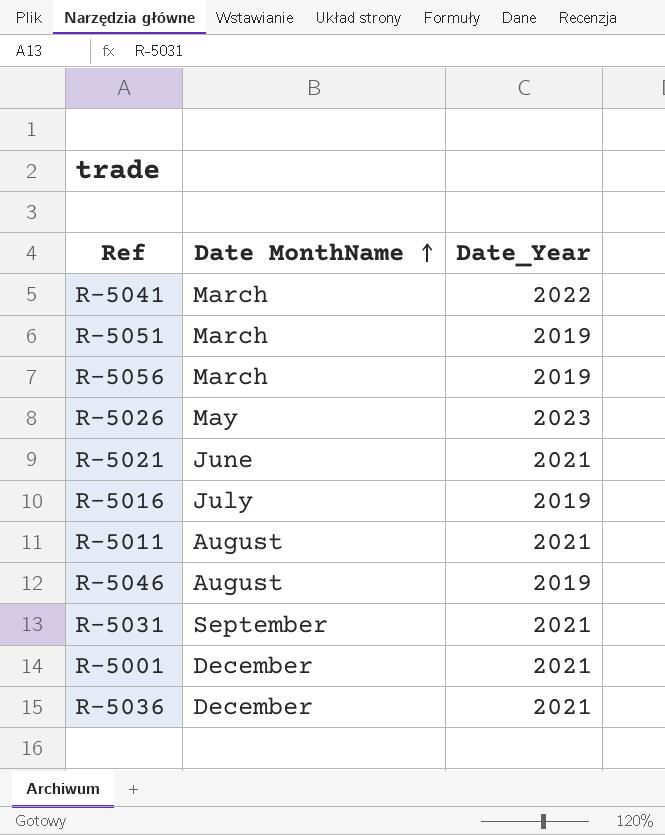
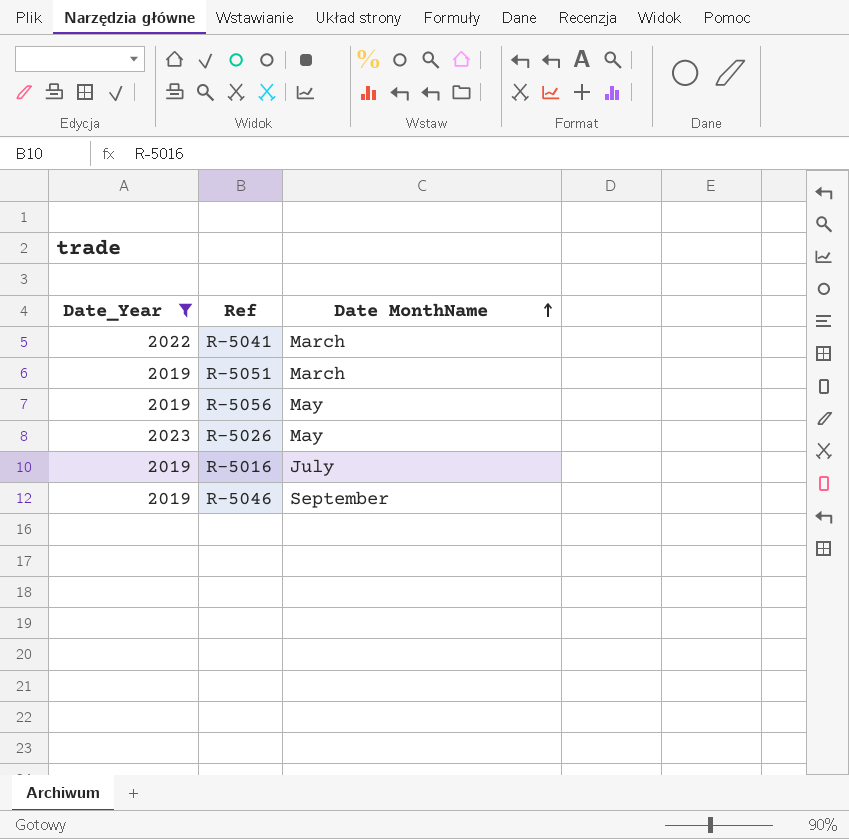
filter: none -> Date_Year != 2021
column Date_Year | position: 3 -> 1
R-5056 | Date MonthName: March -> May
R-5046 | Date MonthName: August -> September

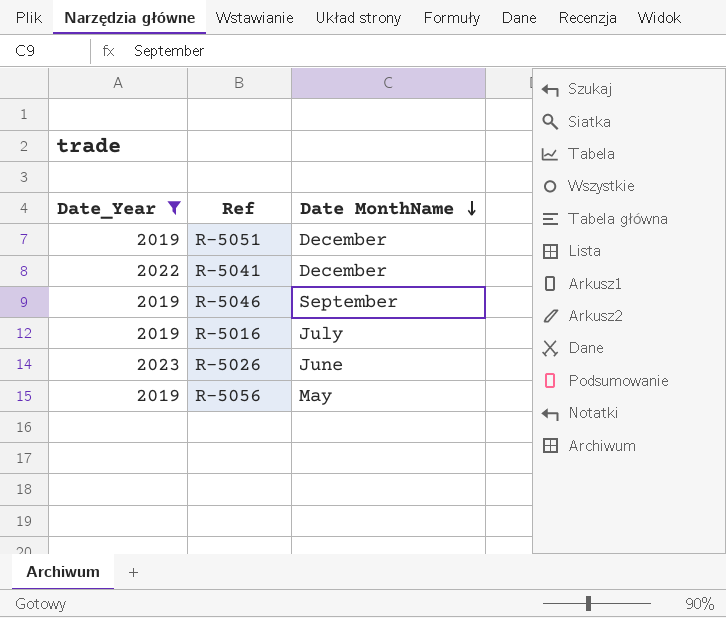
row order: Date MonthName ascending -> Date MonthName descending
R-5051 | Date MonthName: March -> December
R-5041 | Date MonthName: March -> December
R-5026 | Date MonthName: May -> June

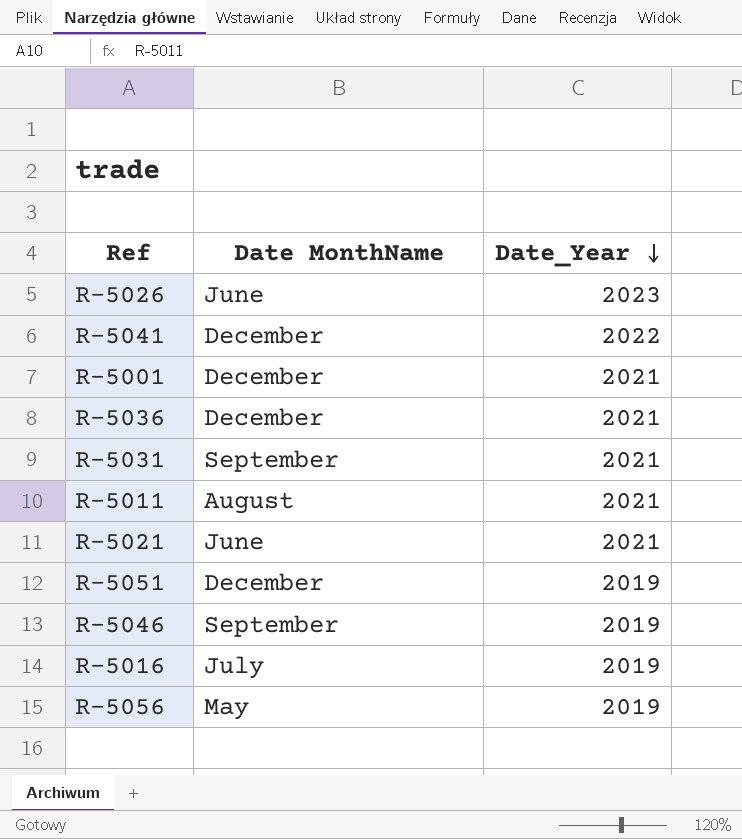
filter: Date_Year != 2021 -> none
row order: Date MonthName descending -> Date_Year descending
column Date_Year | position: 1 -> 3

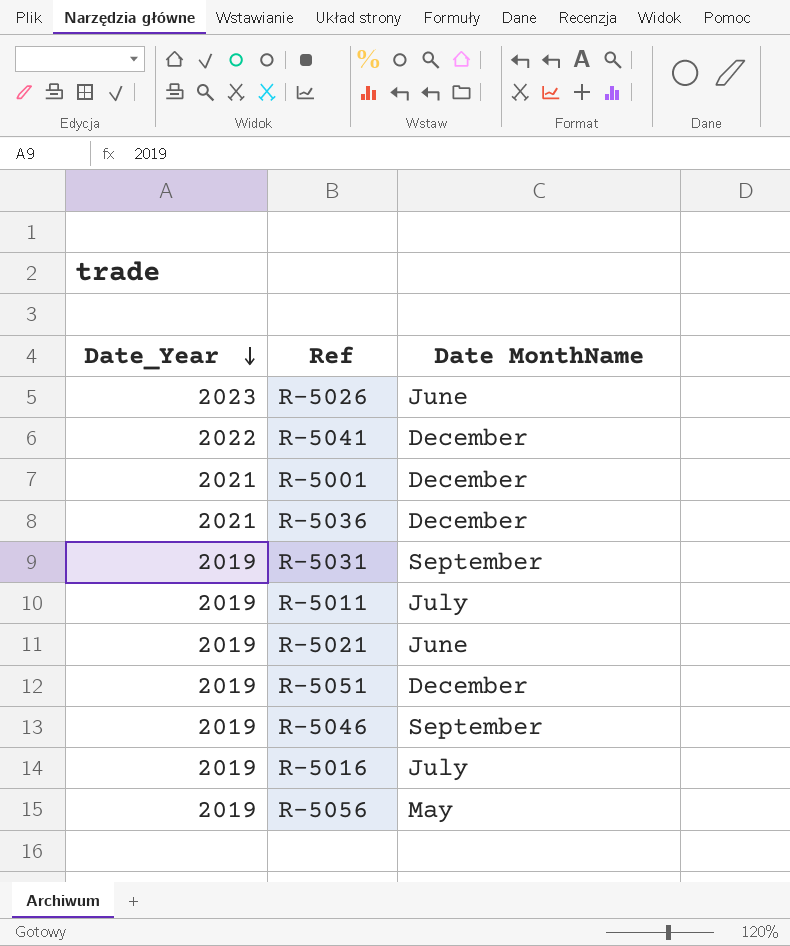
column Date_Year | position: 3 -> 1
R-5031 | Date_Year: 2021 -> 2019
R-5011 | Date_Year: 2021 -> 2019
R-5011 | Date MonthName: August -> July
R-5021 | Date_Year: 2021 -> 2019

